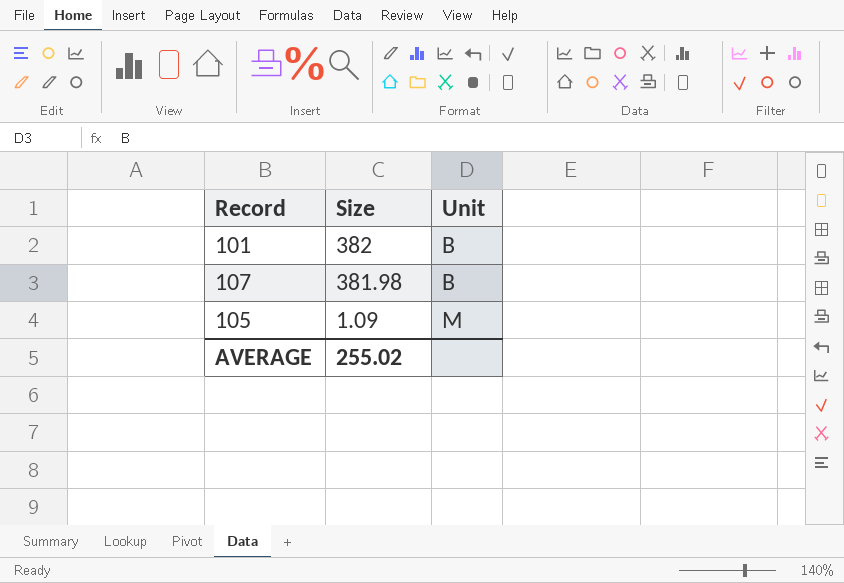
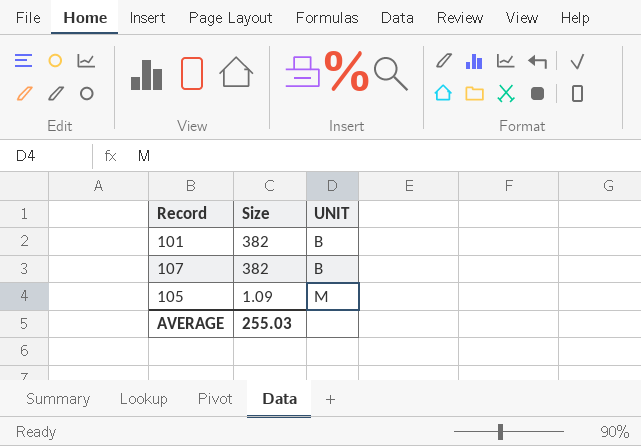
column name: Unit -> UNIT
107 | Size: 381.98 -> 382
AVERAGE | Size: 255.02 -> 255.03

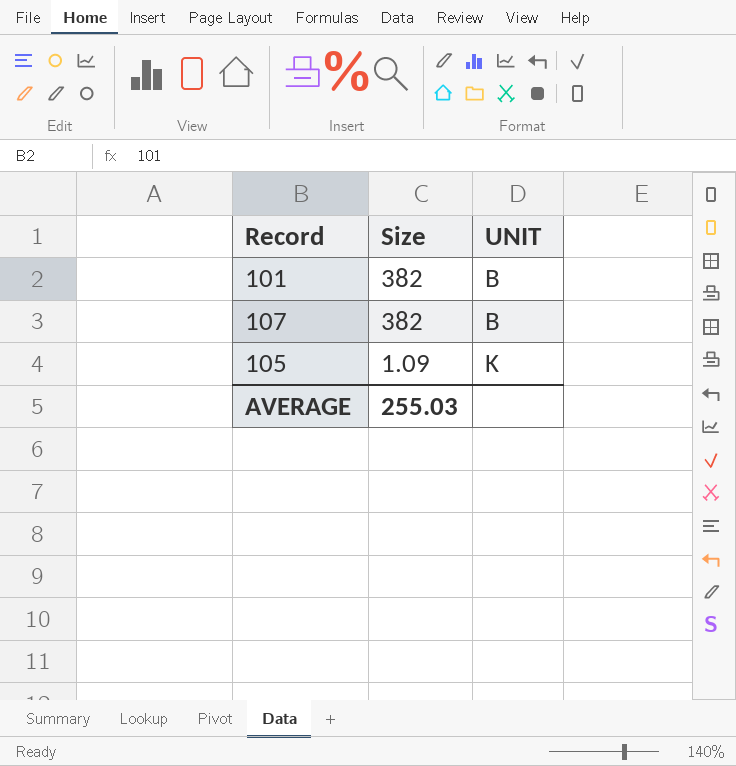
105 | UNIT: M -> K

